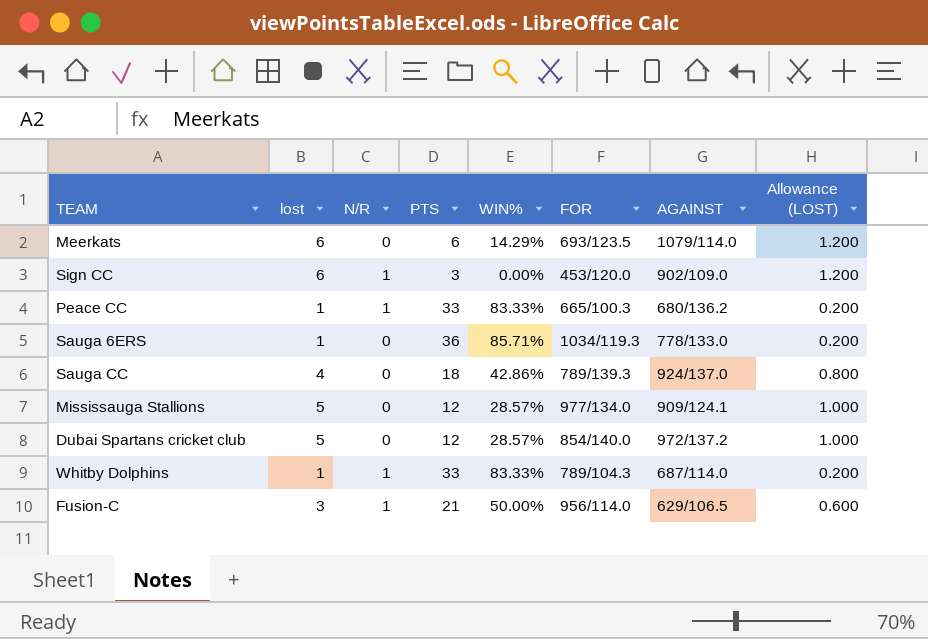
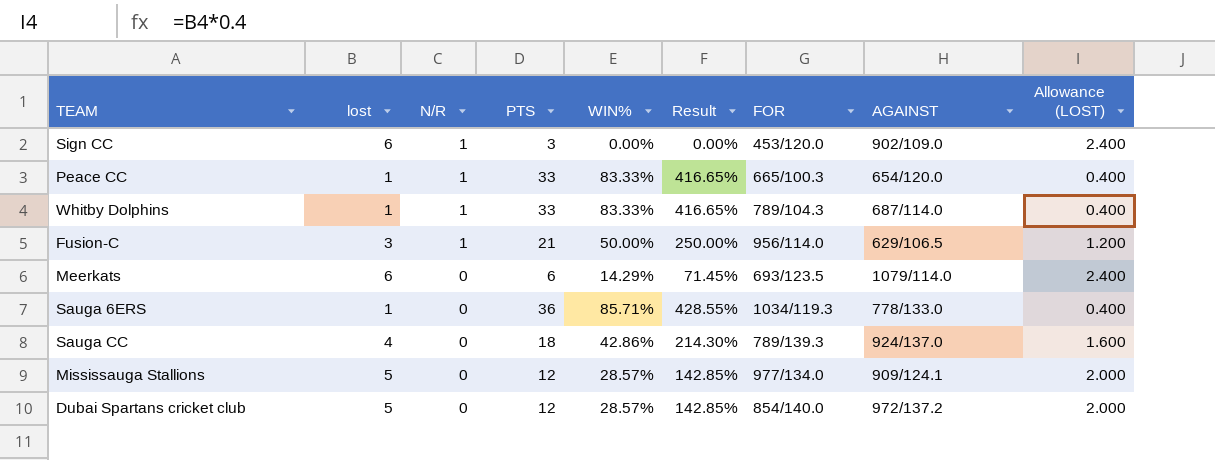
row order: none -> N/R descending
column Result | formula: none -> [WIN%] * 5
column Allowance (LOST) | formula: [lost] * 0.2 -> [lost] * 0.4
Peace CC | AGAINST: 680/136.2 -> 654/120.0

